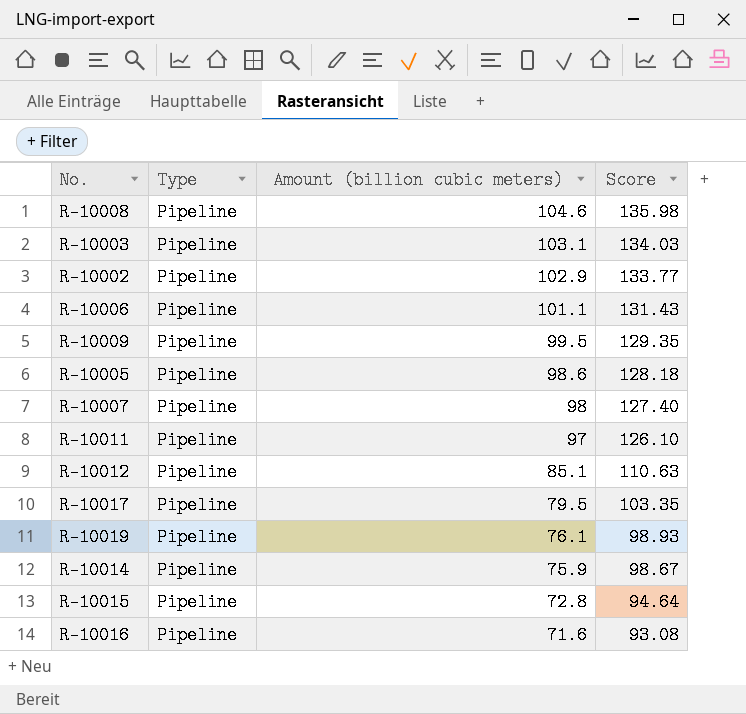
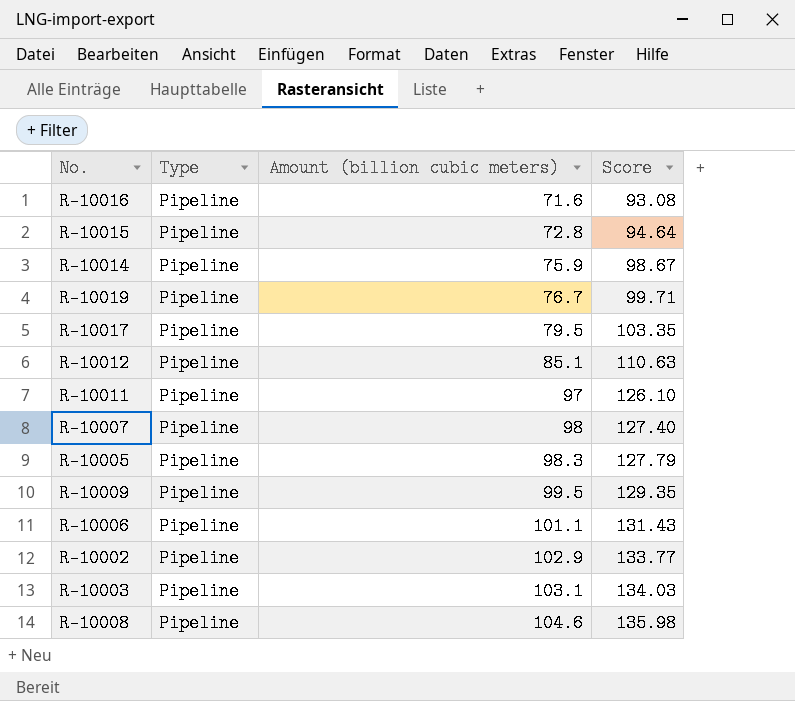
row order: Amount (billion cubic meters) descending -> Amount (billion cubic meters) ascending
R-10019 | Amount (billion cubic meters): 76.1 -> 76.7
R-10019 | Score: 98.93 -> 99.71
R-10005 | Amount (billion cubic meters): 98.6 -> 98.3
R-10005 | Score: 128.18 -> 127.79

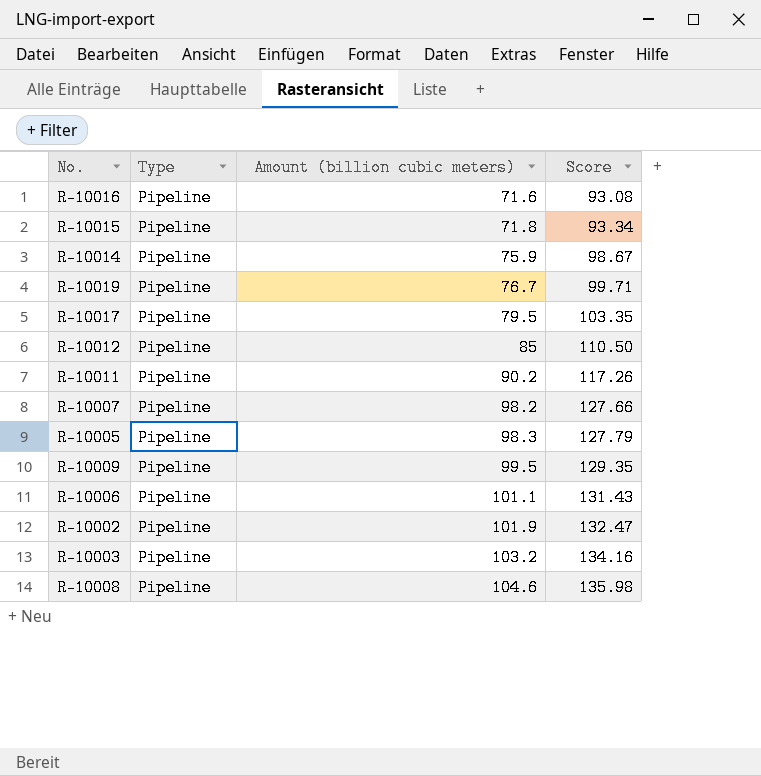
R-10015 | Amount (billion cubic meters): 72.8 -> 71.8
R-10015 | Score: 94.64 -> 93.34
R-10012 | Amount (billion cubic meters): 85.1 -> 85
R-10012 | Score: 110.63 -> 110.50
R-10011 | Amount (billion cubic meters): 97 -> 90.2
R-10011 | Score: 126.10 -> 117.26
R-10007 | Amount (billion cubic meters): 98 -> 98.2
R-10007 | Score: 127.40 -> 127.66
R-10002 | Amount (billion cubic meters): 102.9 -> 101.9
R-10002 | Score: 133.77 -> 132.47
R-10003 | Amount (billion cubic meters): 103.1 -> 103.2
R-10003 | Score: 134.03 -> 134.16

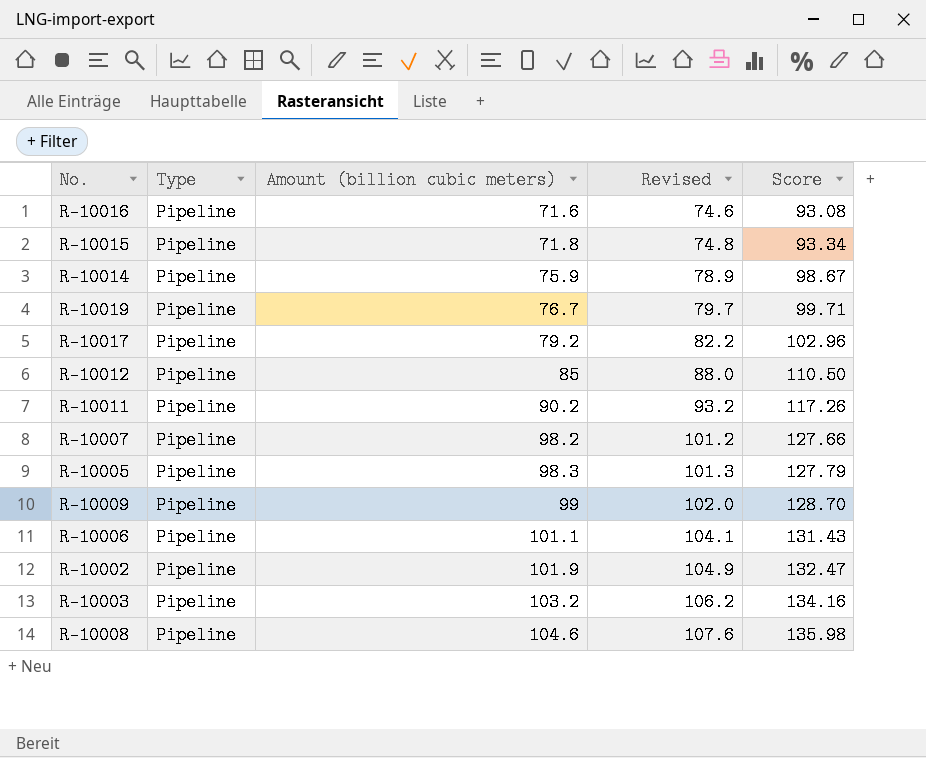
column Revised | formula: none -> [Amount (billion cubic meters)] + 3
R-10017 | Amount (billion cubic meters): 79.5 -> 79.2
R-10017 | Score: 103.35 -> 102.96
R-10009 | Amount (billion cubic meters): 99.5 -> 99
R-10009 | Score: 129.35 -> 128.70

